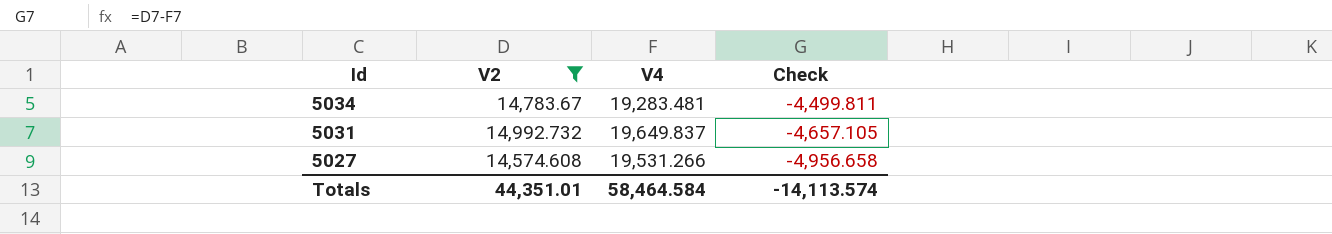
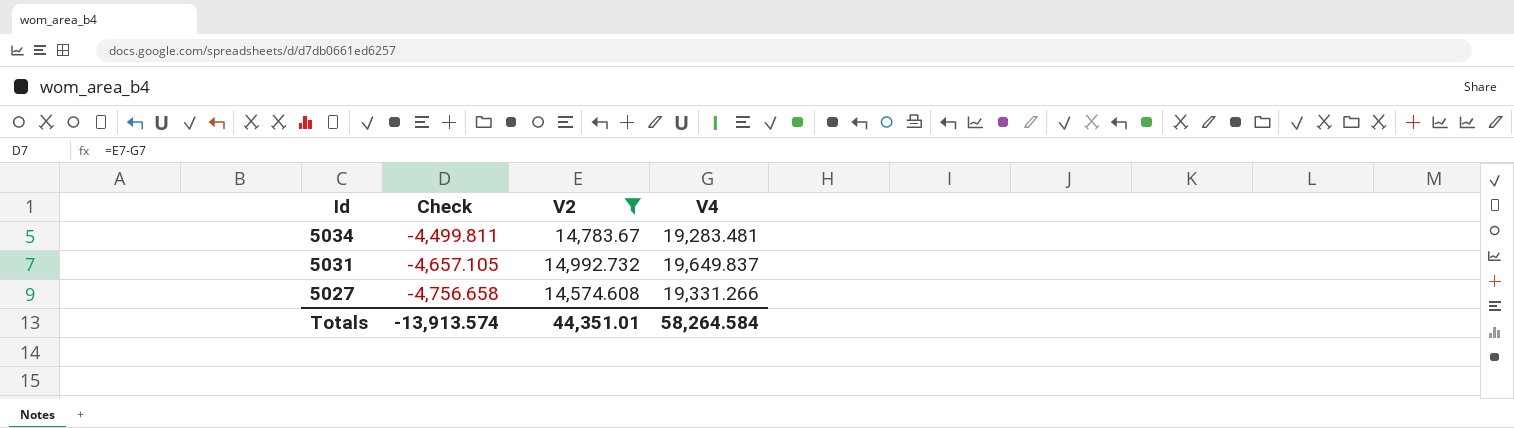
column Check | position: 4 -> 2
5027 | Check: -4,956.658 -> -4,756.658
5027 | V4: 19,531.266 -> 19,331.266
Totals | Check: -14,113.574 -> -13,913.574
Totals | V4: 58,464.584 -> 58,264.584

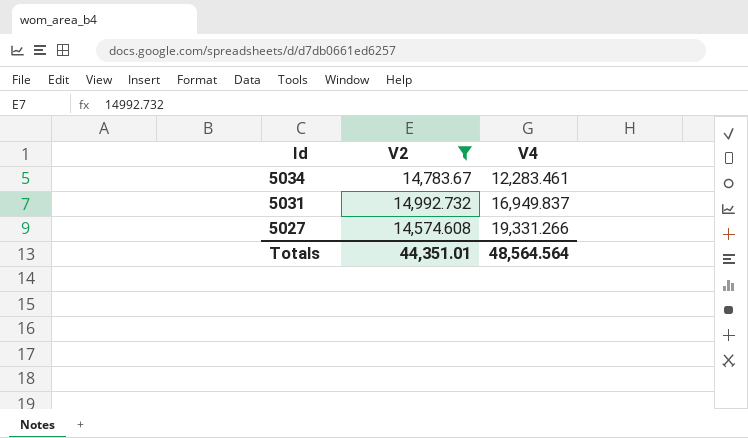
column Check | formula: [V2] - [V4] -> none
5034 | V4: 19,283.481 -> 12,283.461
5031 | V4: 19,649.837 -> 16,949.837
Totals | V4: 58,264.584 -> 48,564.564

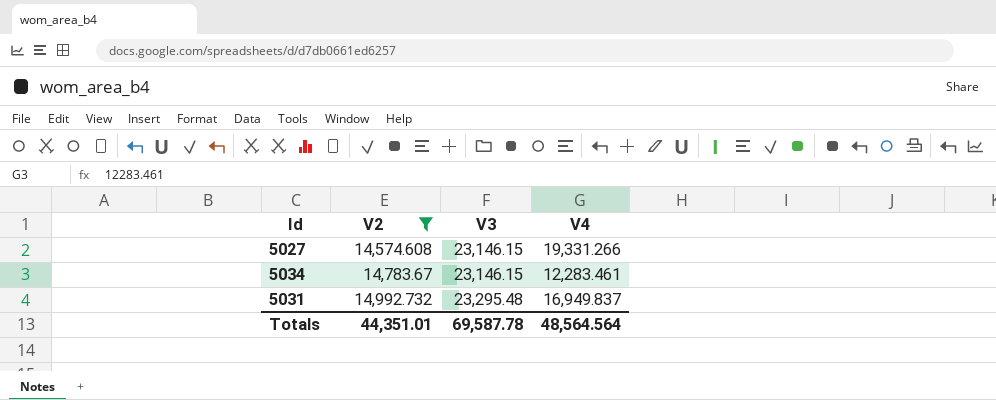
row order: Id descending -> V2 ascending
column V3 | position: none -> 3

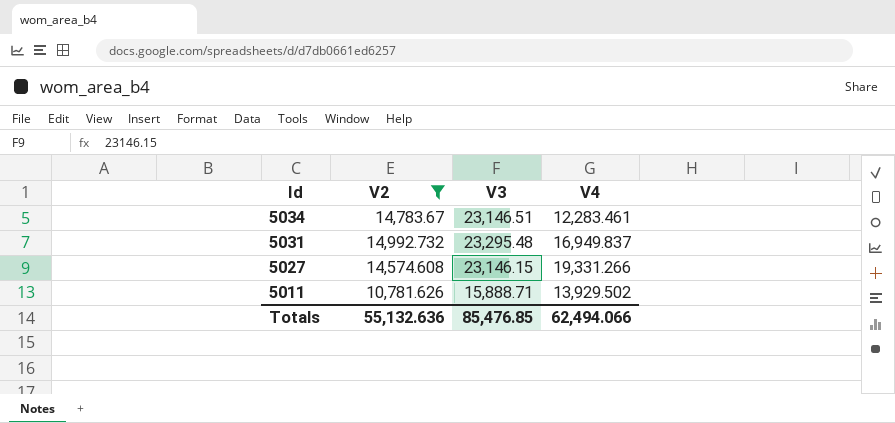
row order: V2 ascending -> Id descending
5034 | V3: 23,146.15 -> 23,146.51
row 5011: none -> 10,781.626 | 15,888.71 | 13,929.502
Totals | V2: 44,351.01 -> 55,132.636
Totals | V3: 69,587.78 -> 85,476.85
Totals | V4: 48,564.564 -> 62,494.066

